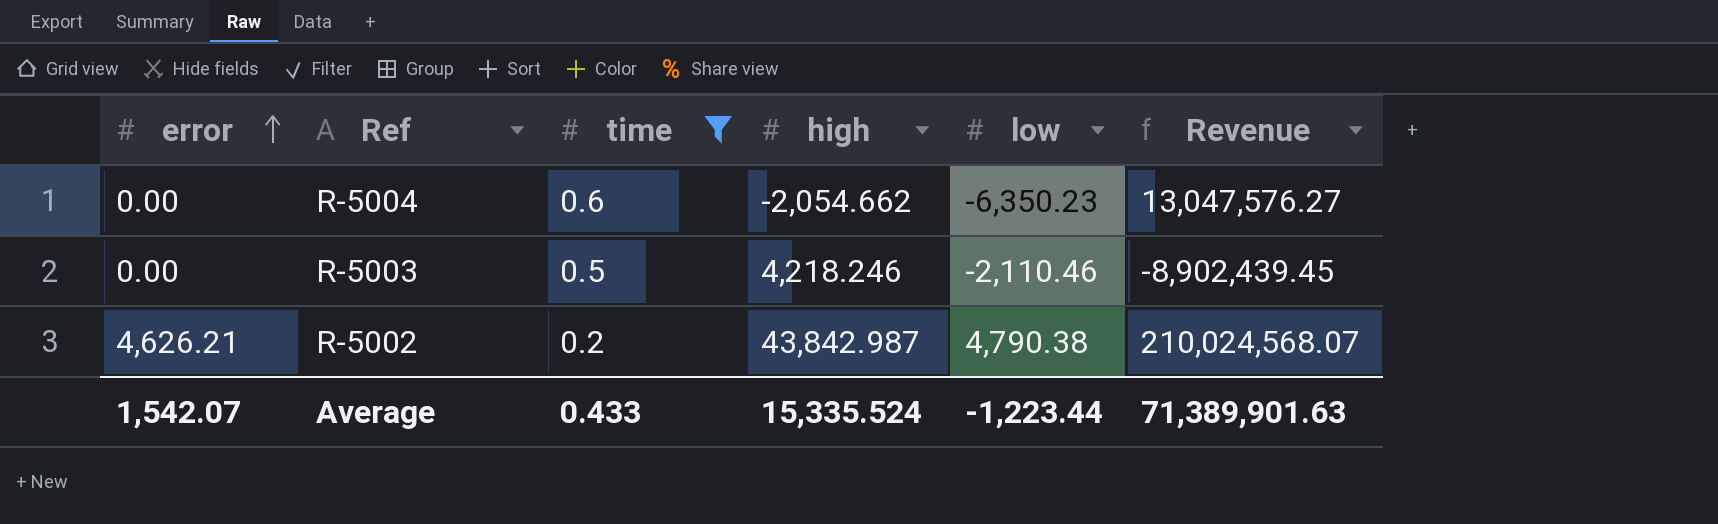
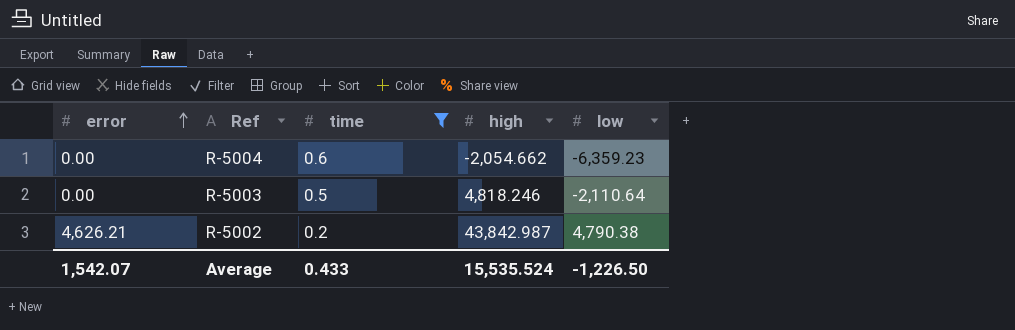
column Revenue | formula: [high] * [low] -> none
R-5004 | low: -6,350.23 -> -6,359.23
R-5003 | high: 4,218.246 -> 4,818.246
R-5003 | low: -2,110.46 -> -2,110.64
Average | high: 15,335.524 -> 15,535.524
Average | low: -1,223.44 -> -1,226.50

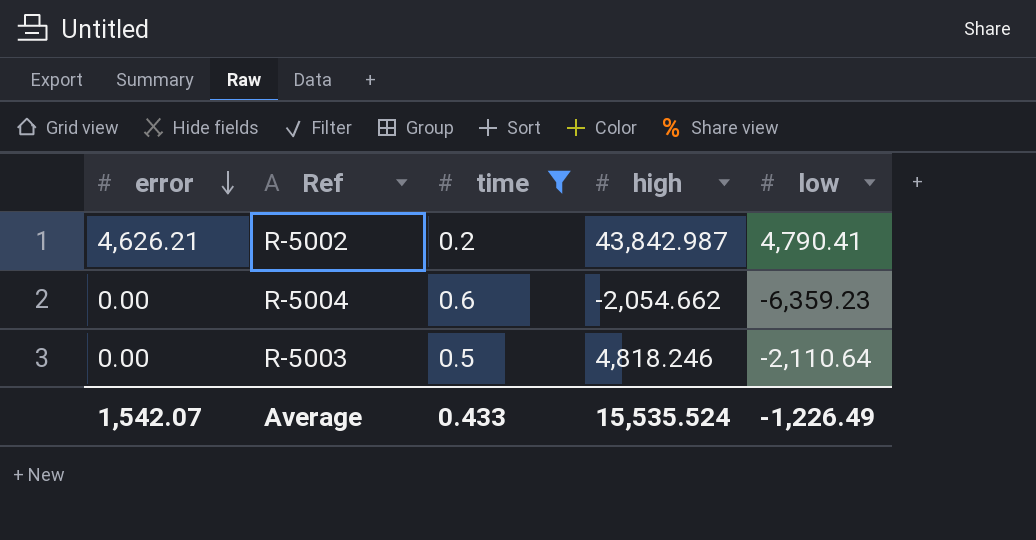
row order: error ascending -> error descending
R-5002 | low: 4,790.38 -> 4,790.41
Average | low: -1,226.50 -> -1,226.49

